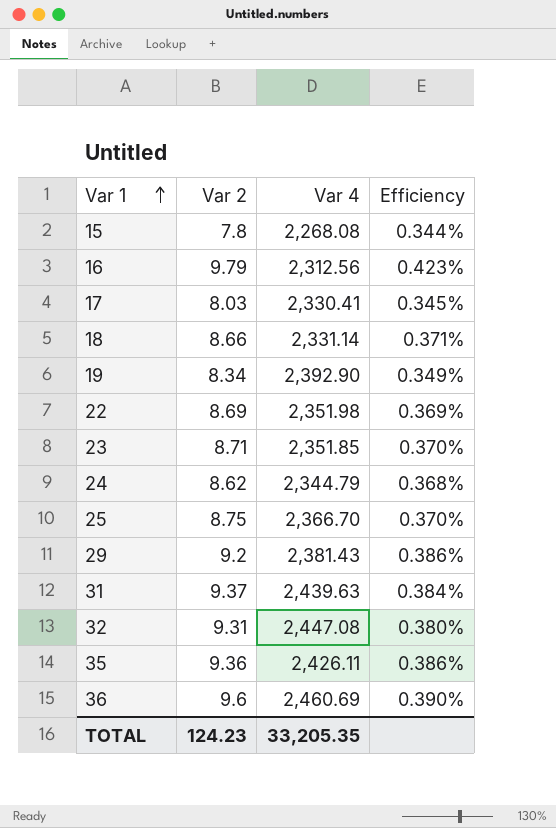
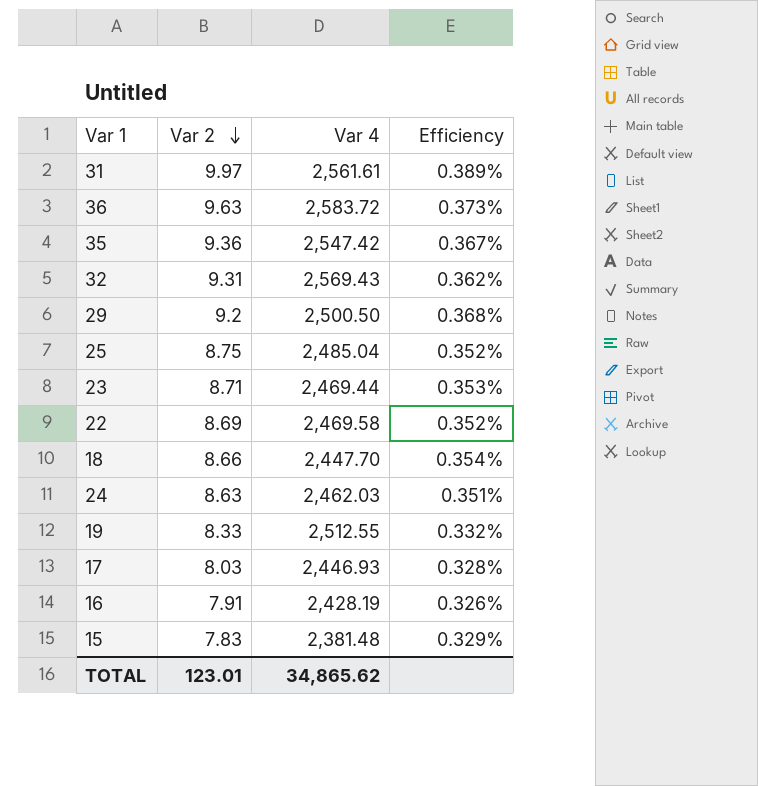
row order: Var 1 ascending -> Var 2 descending
31 | Var 2: 9.37 -> 9.97
31 | Var 4: 2,439.63 -> 2,561.61
31 | Efficiency: 0.384% -> 0.389%
36 | Var 2: 9.6 -> 9.63
36 | Var 4: 2,460.69 -> 2,583.72
36 | Efficiency: 0.390% -> 0.373%
35 | Var 4: 2,426.11 -> 2,547.42
35 | Efficiency: 0.386% -> 0.367%
32 | Var 4: 2,447.08 -> 2,569.43
32 | Efficiency: 0.380% -> 0.362%
29 | Var 4: 2,381.43 -> 2,500.50
29 | Efficiency: 0.386% -> 0.368%
25 | Var 4: 2,366.70 -> 2,485.04
25 | Efficiency: 0.370% -> 0.352%
23 | Var 4: 2,351.85 -> 2,469.44
23 | Efficiency: 0.370% -> 0.353%
22 | Var 4: 2,351.98 -> 2,469.58
22 | Efficiency: 0.369% -> 0.352%
18 | Var 4: 2,331.14 -> 2,447.70
18 | Efficiency: 0.371% -> 0.354%
24 | Var 2: 8.62 -> 8.63
24 | Var 4: 2,344.79 -> 2,462.03
24 | Efficiency: 0.368% -> 0.351%
19 | Var 2: 8.34 -> 8.33
19 | Var 4: 2,392.90 -> 2,512.55
19 | Efficiency: 0.349% -> 0.332%
17 | Var 4: 2,330.41 -> 2,446.93
17 | Efficiency: 0.345% -> 0.328%
16 | Var 2: 9.79 -> 7.91
16 | Var 4: 2,312.56 -> 2,428.19
16 | Efficiency: 0.423% -> 0.326%
15 | Var 2: 7.8 -> 7.83
15 | Var 4: 2,268.08 -> 2,381.48
15 | Efficiency: 0.344% -> 0.329%
TOTAL | Var 2: 124.23 -> 123.01
TOTAL | Var 4: 33,205.35 -> 34,865.62

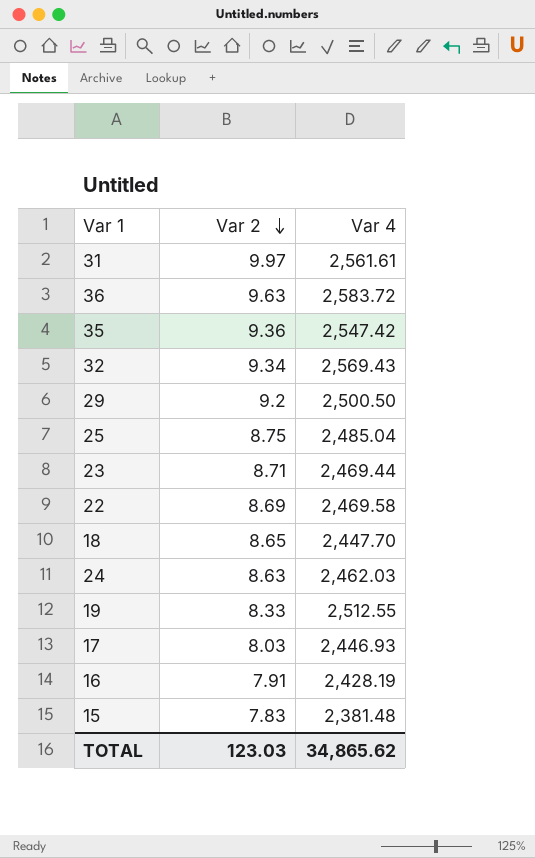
column Efficiency | formula: [Var 2] / [Var 4] -> none
32 | Var 2: 9.31 -> 9.34
18 | Var 2: 8.66 -> 8.65
TOTAL | Var 2: 123.01 -> 123.03

